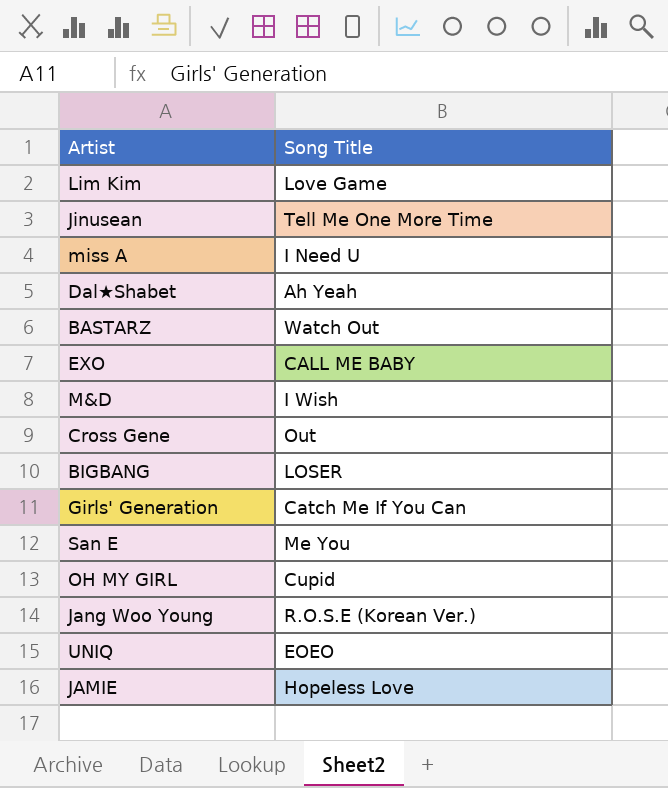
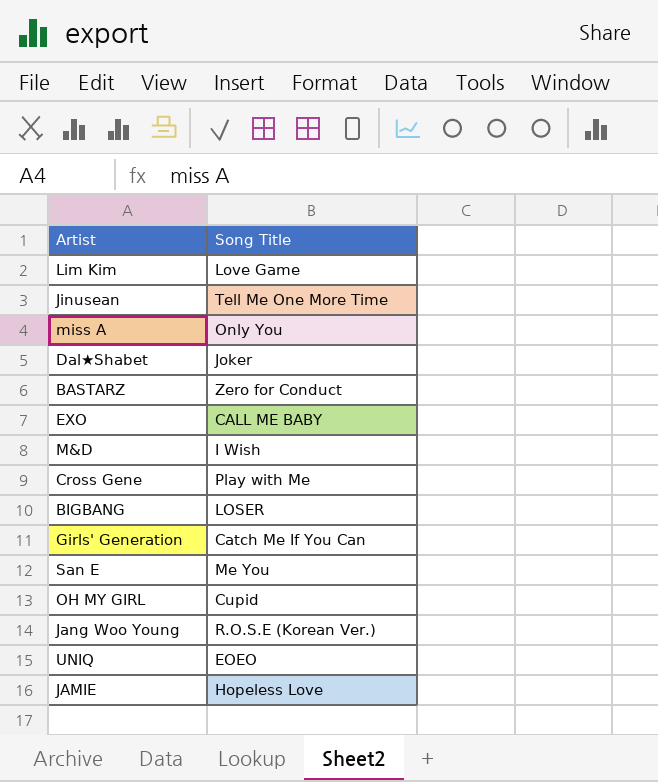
miss A | Song Title: I Need U -> Only You
Dal★Shabet | Song Title: Ah Yeah -> Joker
BASTARZ | Song Title: Watch Out -> Zero for Conduct
Cross Gene | Song Title: Out -> Play with Me

